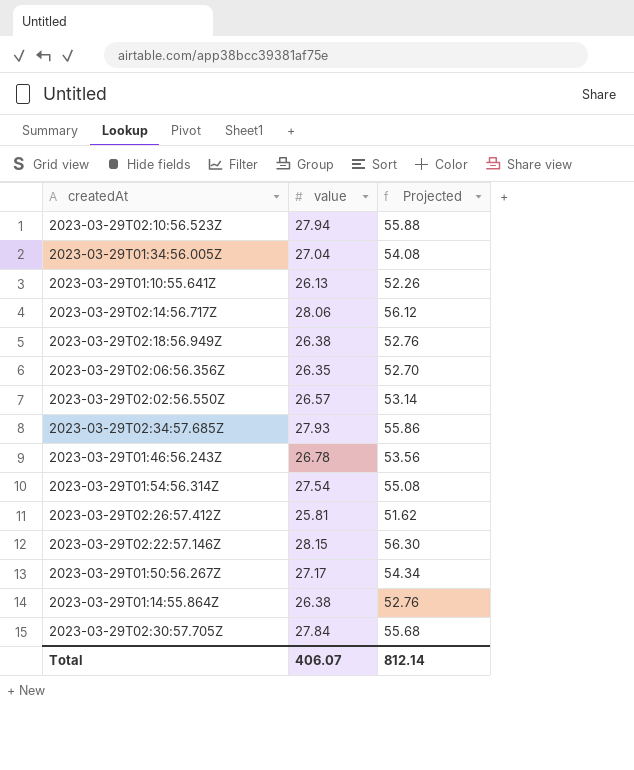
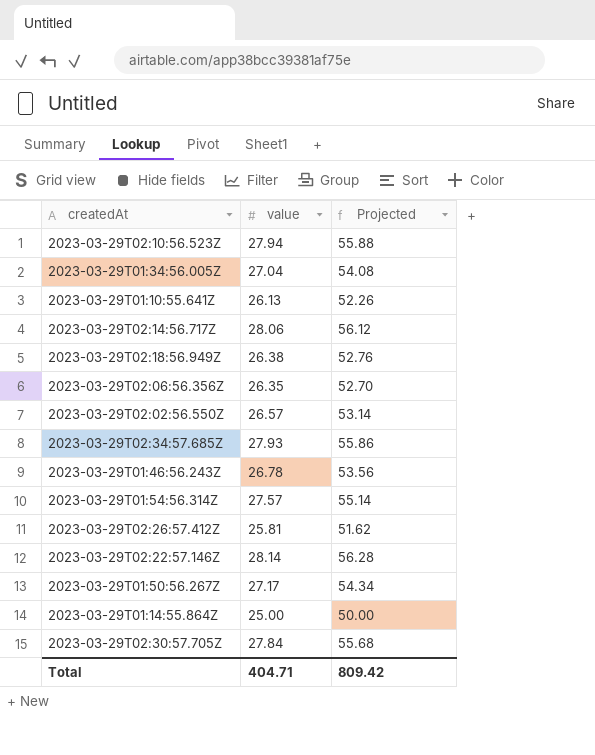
2023-03-29T01:54:56.314Z | value: 27.54 -> 27.57
2023-03-29T01:54:56.314Z | Projected: 55.08 -> 55.14
2023-03-29T02:22:57.146Z | value: 28.15 -> 28.14
2023-03-29T02:22:57.146Z | Projected: 56.30 -> 56.28
2023-03-29T01:14:55.864Z | value: 26.38 -> 25.00
2023-03-29T01:14:55.864Z | Projected: 52.76 -> 50.00
Total | value: 406.07 -> 404.71
Total | Projected: 812.14 -> 809.42

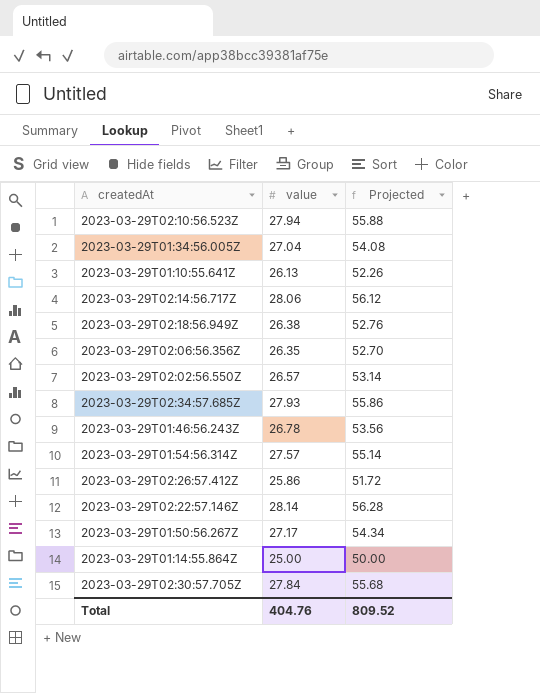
2023-03-29T02:26:57.412Z | value: 25.81 -> 25.86
2023-03-29T02:26:57.412Z | Projected: 51.62 -> 51.72
Total | value: 404.71 -> 404.76
Total | Projected: 809.42 -> 809.52

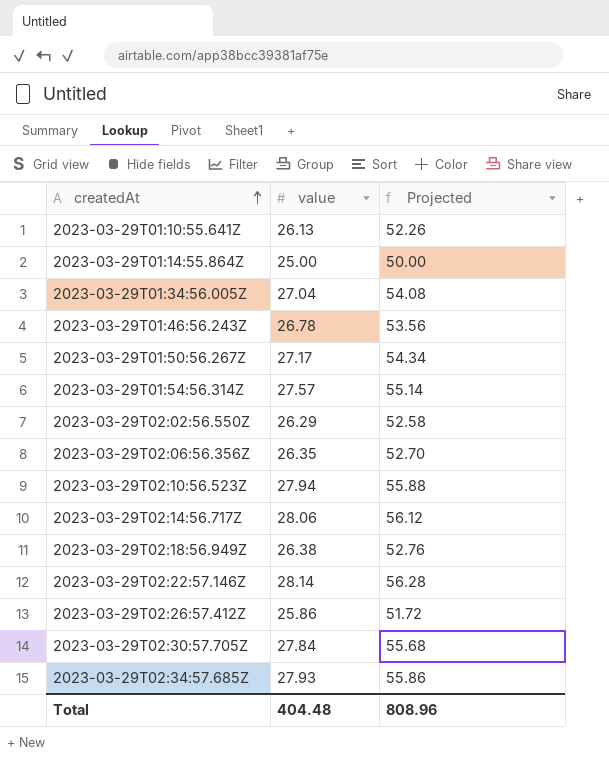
row order: none -> createdAt ascending
2023-03-29T02:02:56.550Z | value: 26.57 -> 26.29
2023-03-29T02:02:56.550Z | Projected: 53.14 -> 52.58
Total | value: 404.76 -> 404.48
Total | Projected: 809.52 -> 808.96

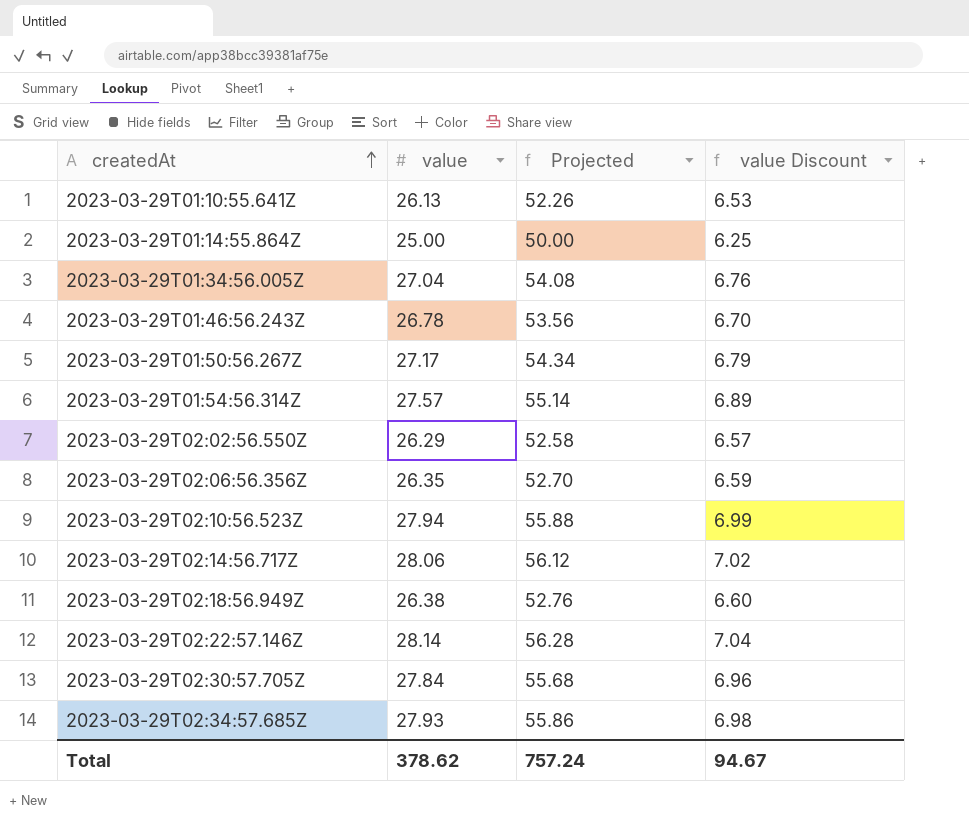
column value Discount | formula: none -> [value] * 0.25
row 2023-03-29T02:26:57.412Z: 25.86 | 51.72 -> none
Total | value: 404.48 -> 378.62
Total | Projected: 808.96 -> 757.24

